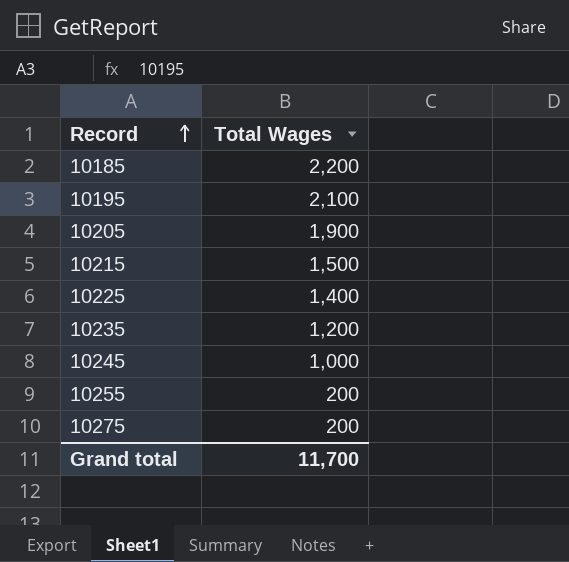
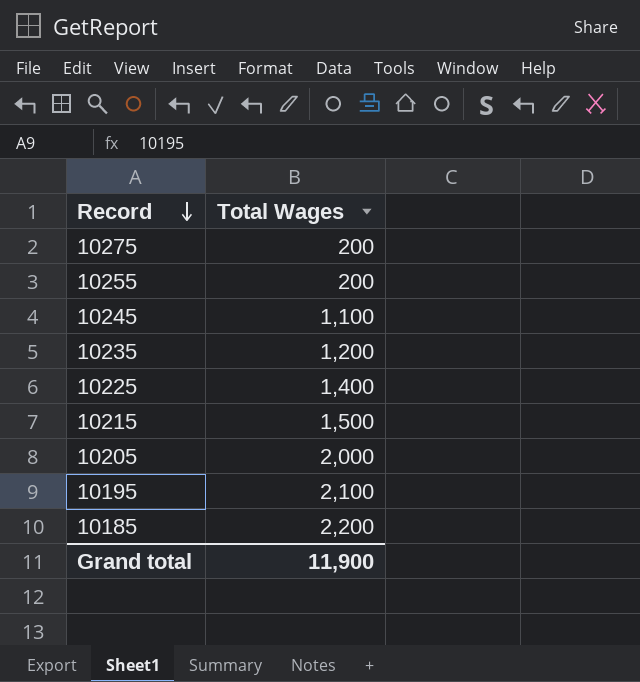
row order: Record ascending -> Record descending
10245 | Total Wages: 1,000 -> 1,100
10205 | Total Wages: 1,900 -> 2,000
Grand total | Total Wages: 11,700 -> 11,900

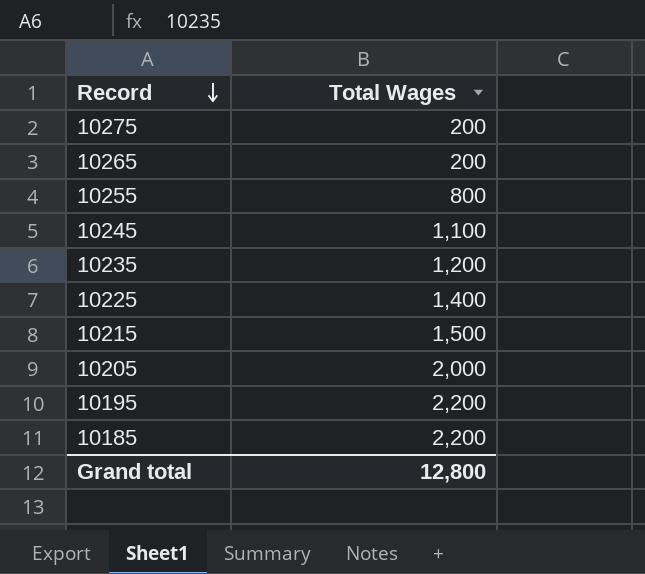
row 10265: none -> 200
10255 | Total Wages: 200 -> 800
10195 | Total Wages: 2,100 -> 2,200
Grand total | Total Wages: 11,900 -> 12,800

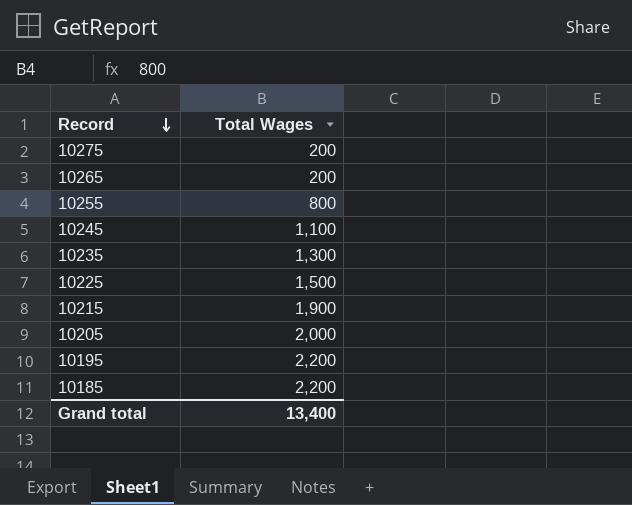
10235 | Total Wages: 1,200 -> 1,300
10225 | Total Wages: 1,400 -> 1,500
10215 | Total Wages: 1,500 -> 1,900
Grand total | Total Wages: 12,800 -> 13,400

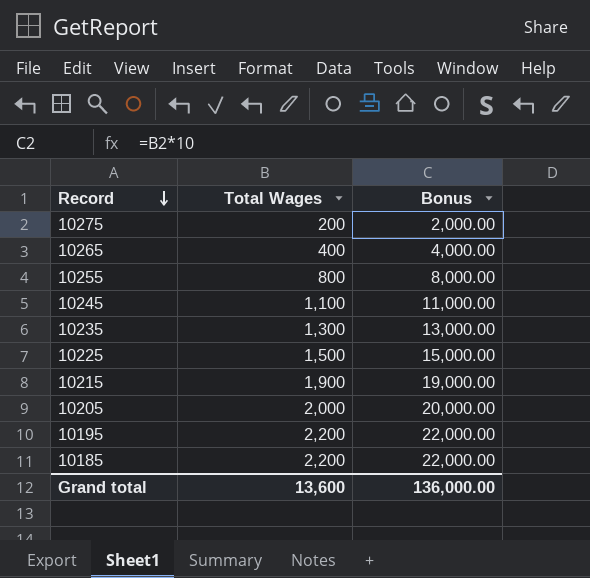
column Bonus | formula: none -> [Total Wages] * 10
10265 | Total Wages: 200 -> 400
Grand total | Total Wages: 13,400 -> 13,600

